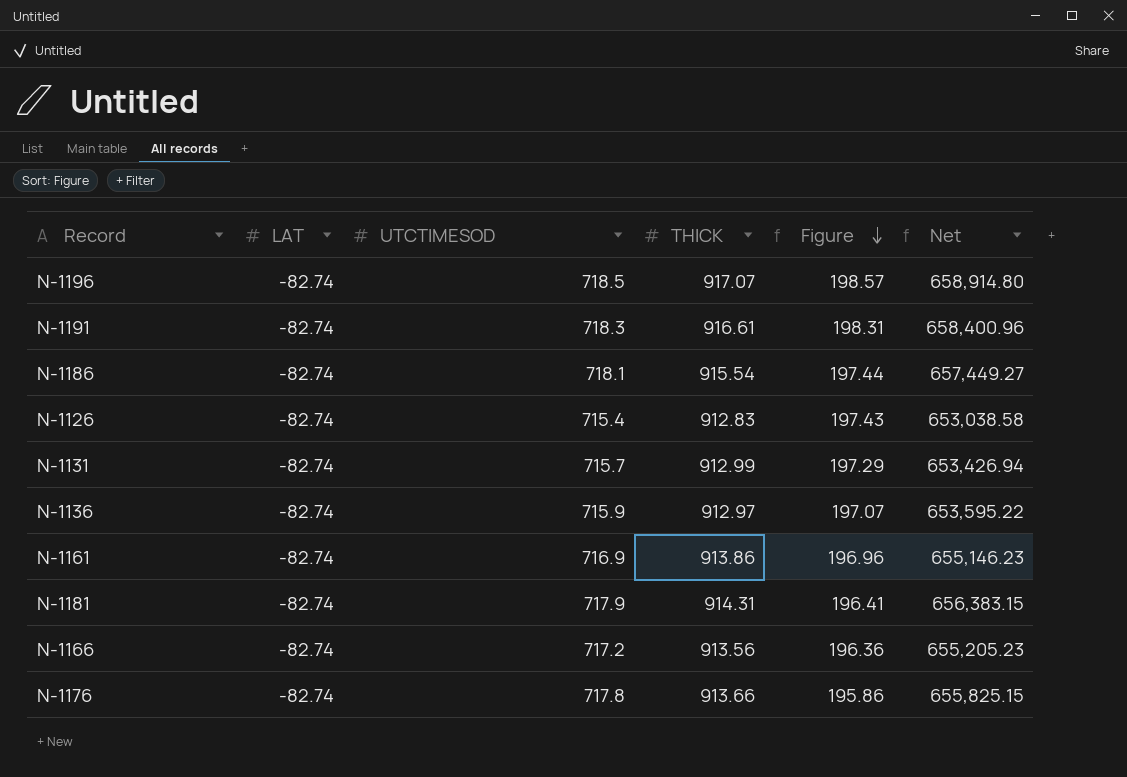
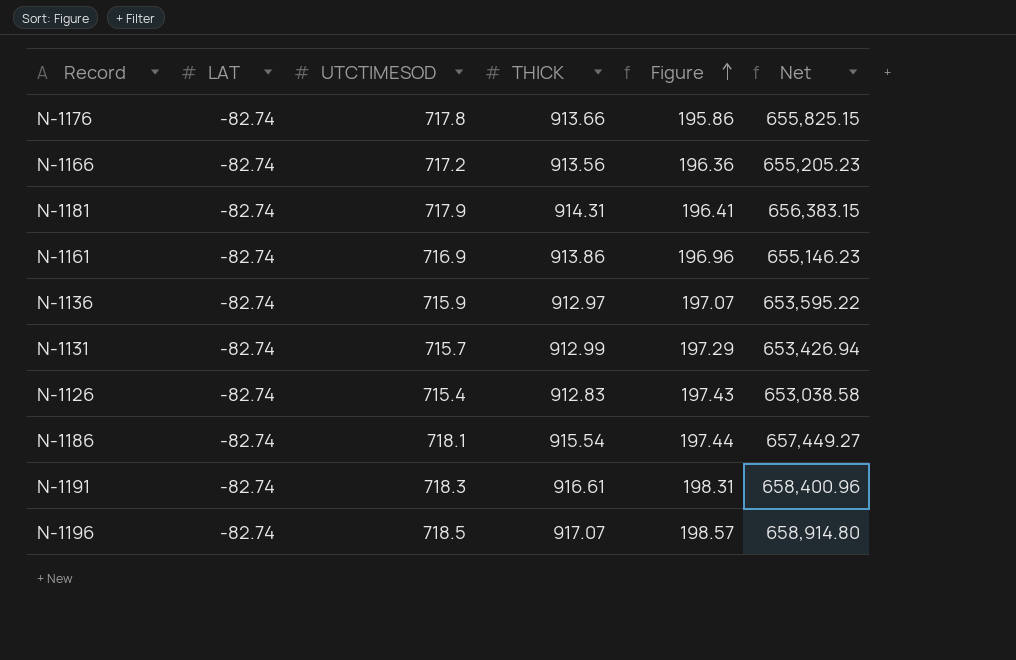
row order: Figure descending -> Figure ascending

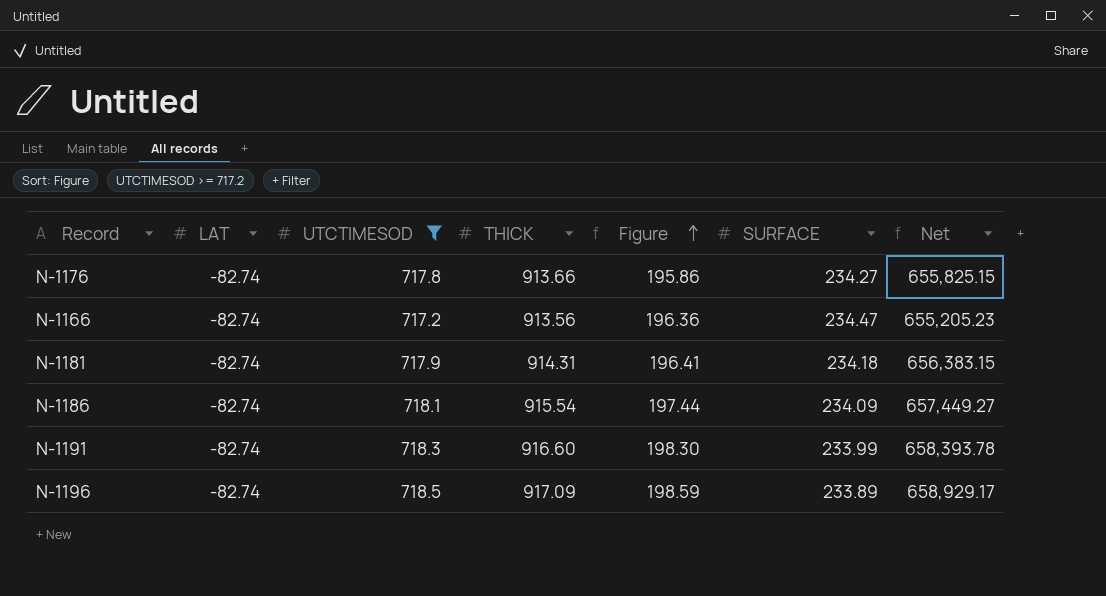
filter: none -> UTCTIMESOD >= 717.2
column SURFACE | position: none -> 6
N-1191 | THICK: 916.61 -> 916.60
N-1191 | Figure: 198.31 -> 198.30
N-1191 | Net: 658,400.96 -> 658,393.78
N-1196 | THICK: 917.07 -> 917.09
N-1196 | Figure: 198.57 -> 198.59
N-1196 | Net: 658,914.80 -> 658,929.17

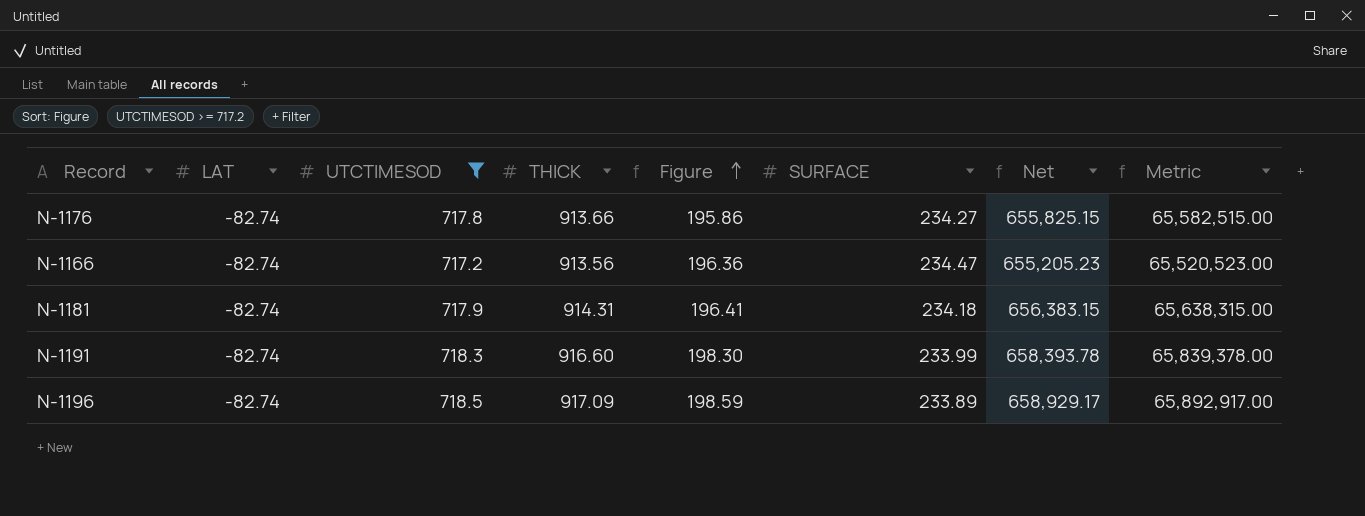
column Metric | formula: none -> [Net] * 100
row N-1186: -82.74 | 718.1 | 915.54 | 197.44 | 234.09 | 657,449.27 -> none

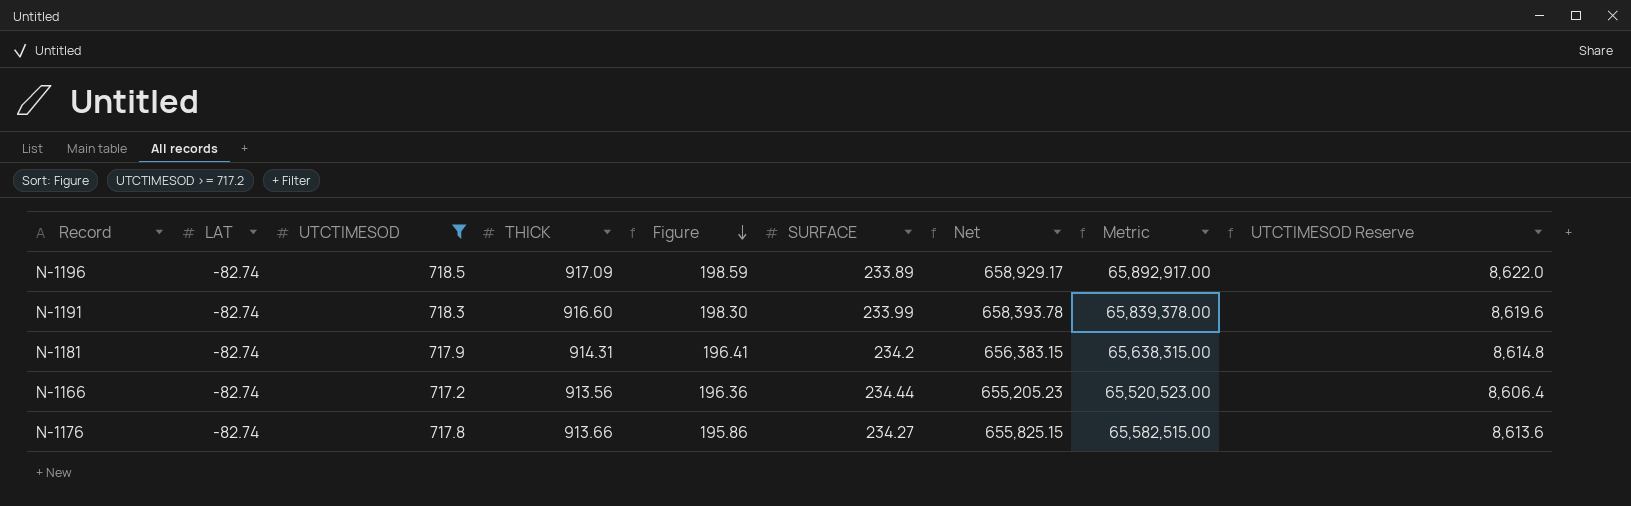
row order: Figure ascending -> Figure descending
column UTCTIMESOD Reserve | formula: none -> [UTCTIMESOD] * 12
N-1181 | SURFACE: 234.18 -> 234.2
N-1166 | SURFACE: 234.47 -> 234.44

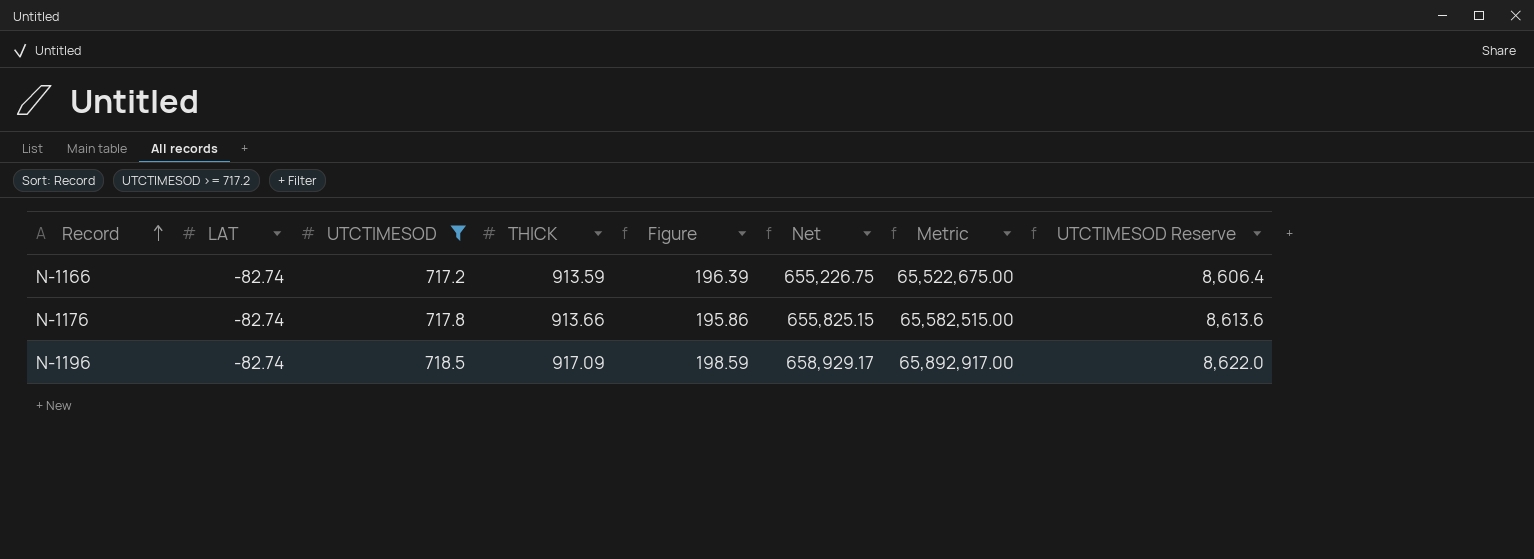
row order: Figure descending -> Record ascending
column SURFACE | position: 6 -> none
row N-1191: -82.74 | 718.3 | 916.60 | 198.30 | 233.99 | 658,393.78 | 65,839,378.00 | 8,619.6 -> none
row N-1181: -82.74 | 717.9 | 914.31 | 196.41 | 234.2 | 656,383.15 | 65,638,315.00 | 8,614.8 -> none
N-1166 | THICK: 913.56 -> 913.59
N-1166 | Figure: 196.36 -> 196.39
N-1166 | Net: 655,205.23 -> 655,226.75
N-1166 | Metric: 65,520,523.00 -> 65,522,675.00

